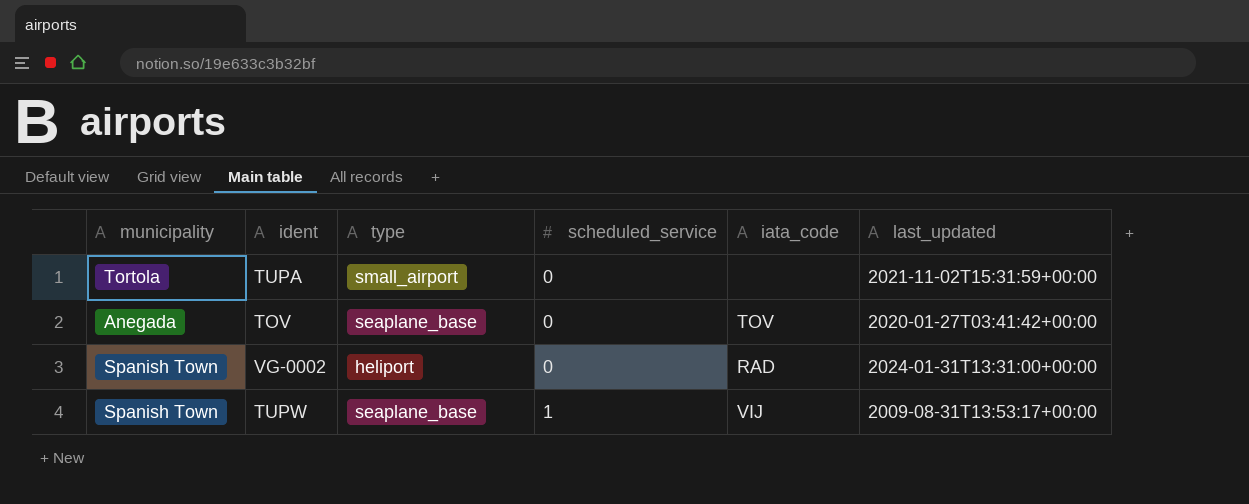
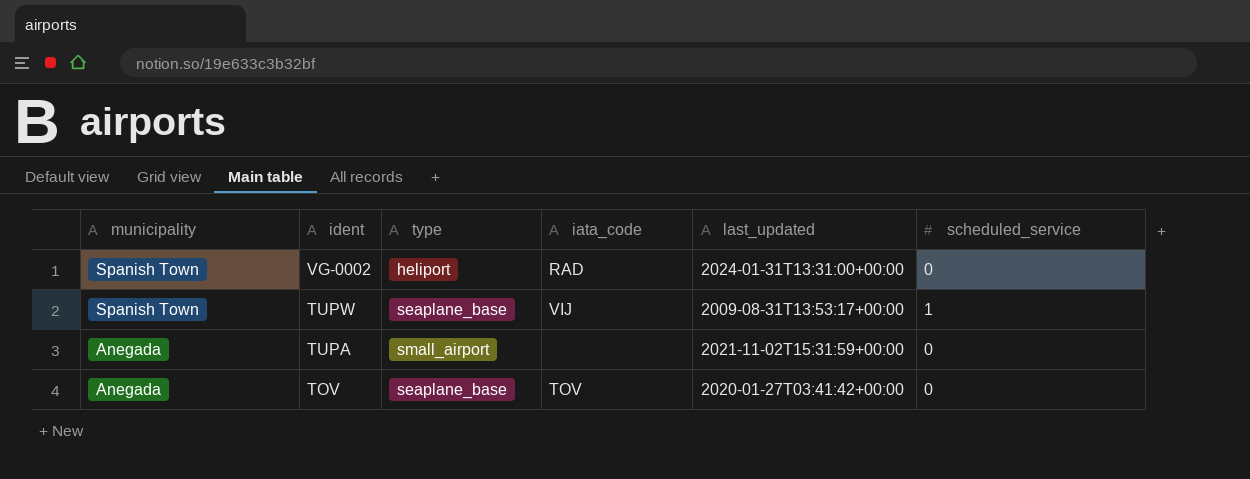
row order: scheduled_service ascending -> municipality descending
column scheduled_service | position: 4 -> 6
TUPA | municipality: Tortola -> Anegada

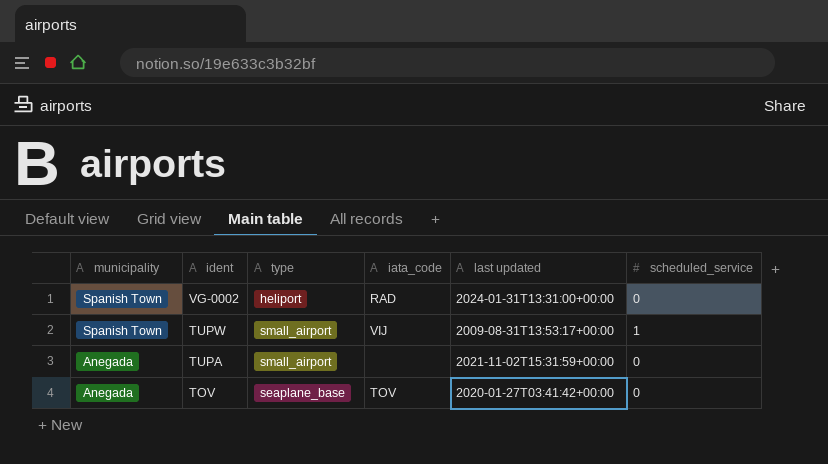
column name: last_updated -> last updated
TUPW | type: seaplane_base -> small_airport

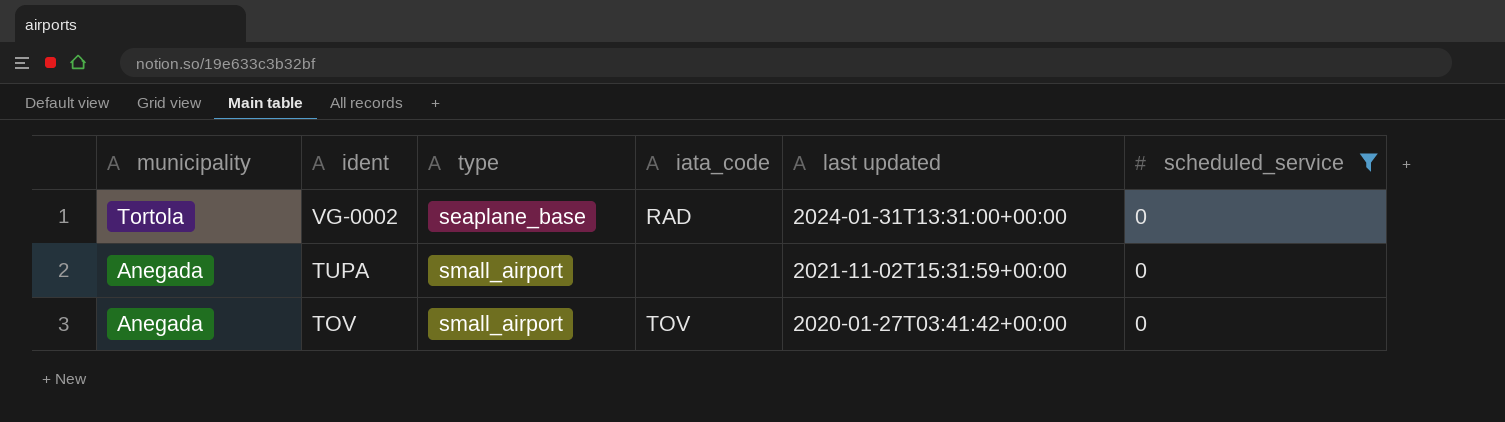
filter: none -> scheduled_service = 0
VG-0002 | municipality: Spanish Town -> Tortola
VG-0002 | type: heliport -> seaplane_base
TOV | type: seaplane_base -> small_airport

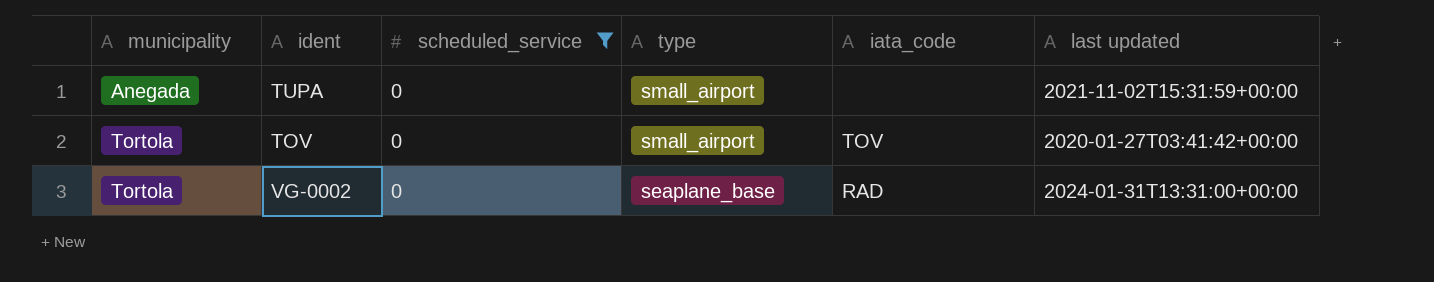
row order: municipality descending -> municipality ascending
column scheduled_service | position: 6 -> 3
TOV | municipality: Anegada -> Tortola

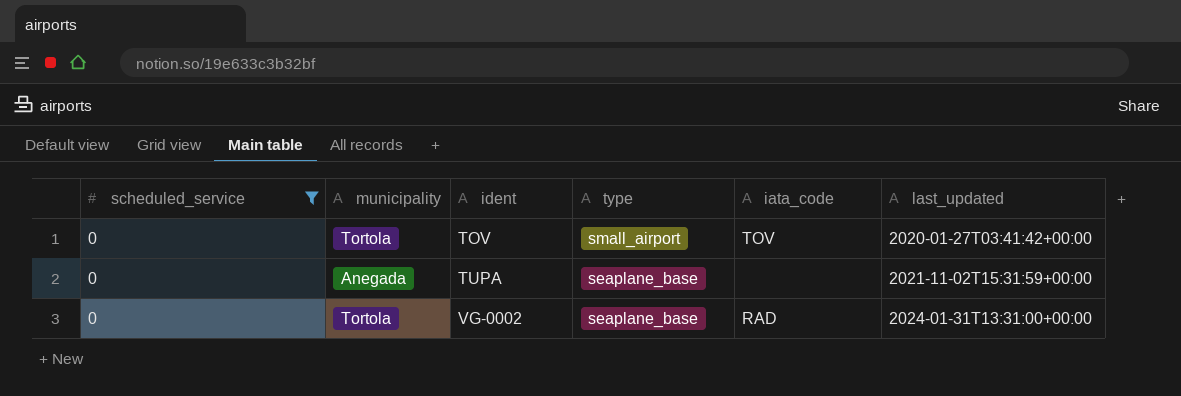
row order: municipality ascending -> ident ascending
column scheduled_service | position: 3 -> 1
column name: last updated -> last_updated
TUPA | type: small_airport -> seaplane_base

